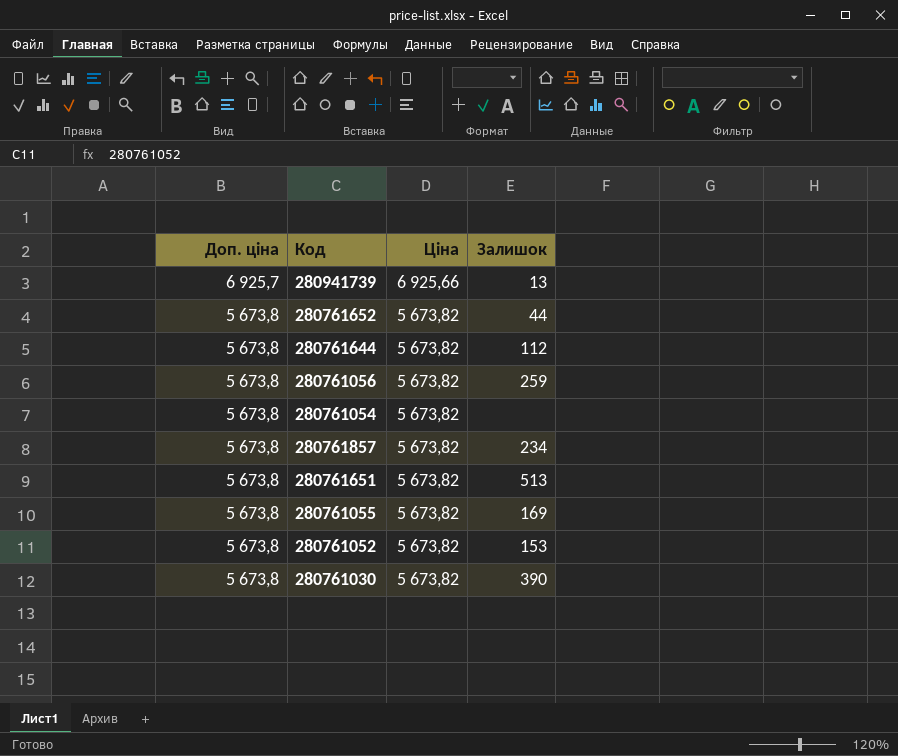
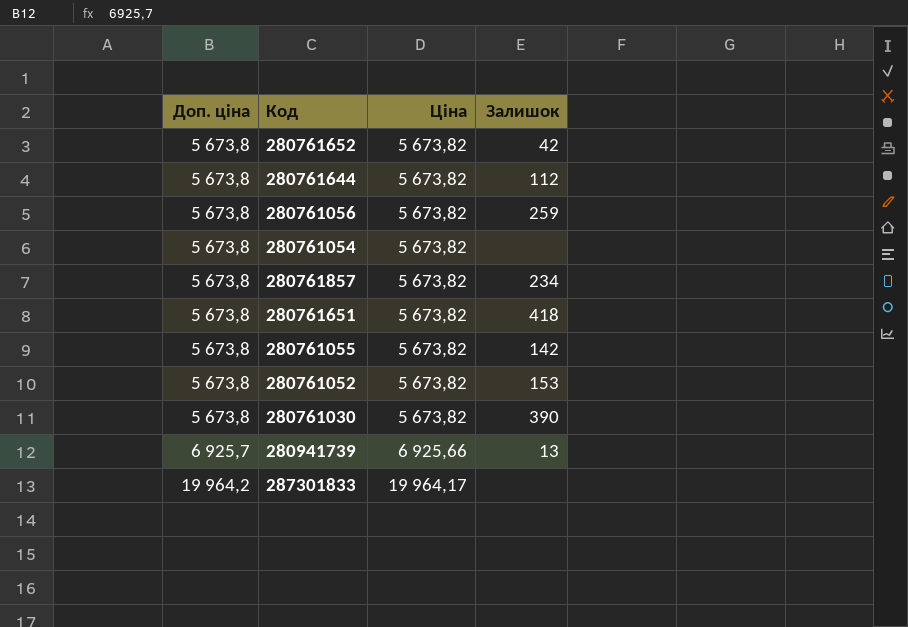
row order: Доп. ціна descending -> Доп. ціна ascending
280761652 | Залишок: 44 -> 42
280761651 | Залишок: 513 -> 418
280761055 | Залишок: 169 -> 142
row 287301833: none -> 19 964,2 | 19 964,17 | none

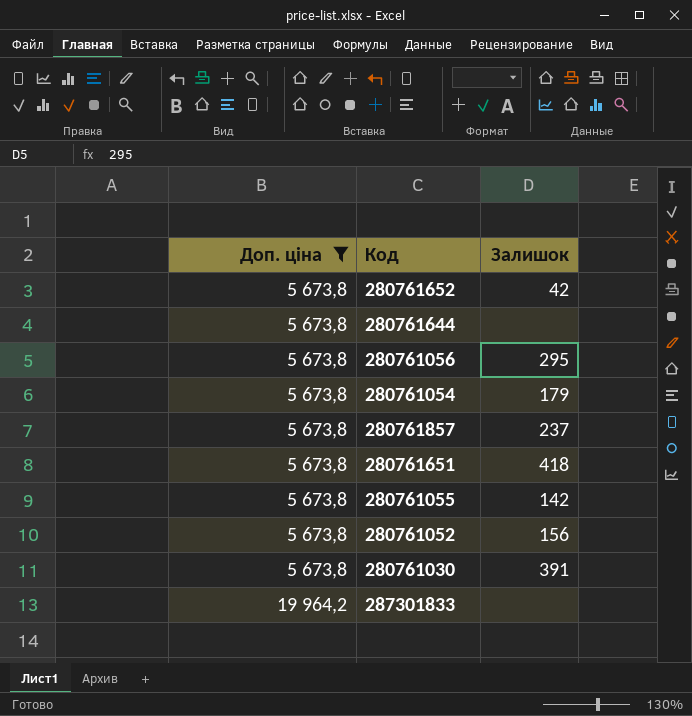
filter: none -> Доп. ціна != 6 925,7
column Ціна | position: 3 -> none
280761644 | Залишок: 112 -> none
280761056 | Залишок: 259 -> 295
280761054 | Залишок: none -> 179
280761857 | Залишок: 234 -> 237
280761052 | Залишок: 153 -> 156
280761030 | Залишок: 390 -> 391

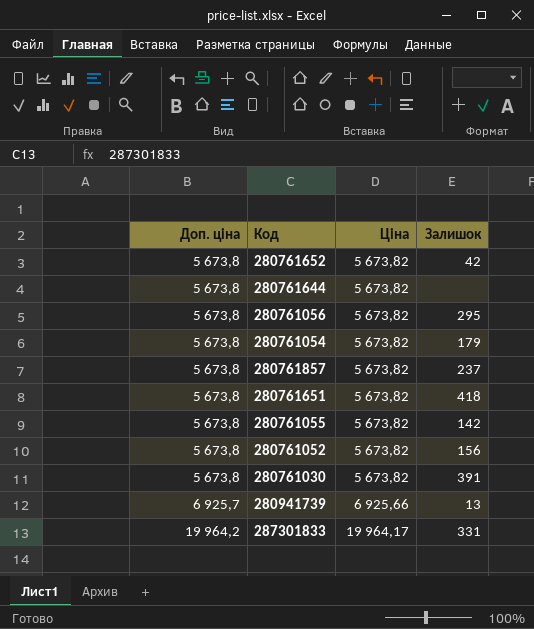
filter: Доп. ціна != 6 925,7 -> none
column Ціна | position: none -> 3
287301833 | Залишок: none -> 331

